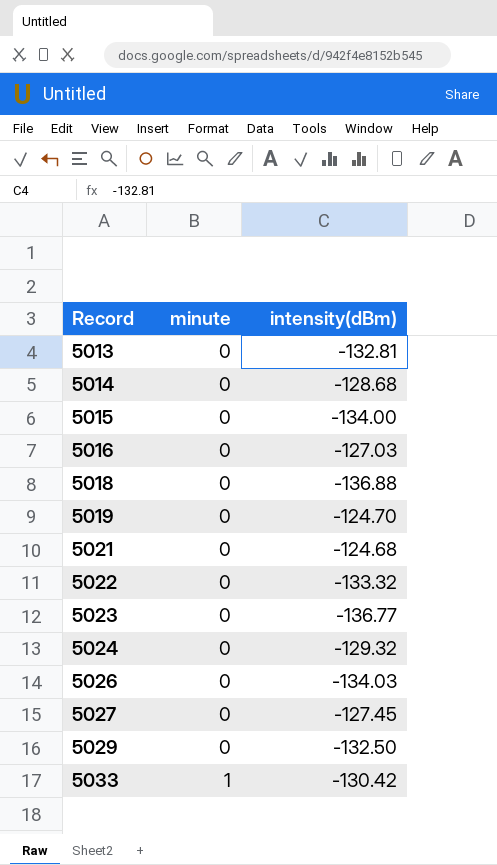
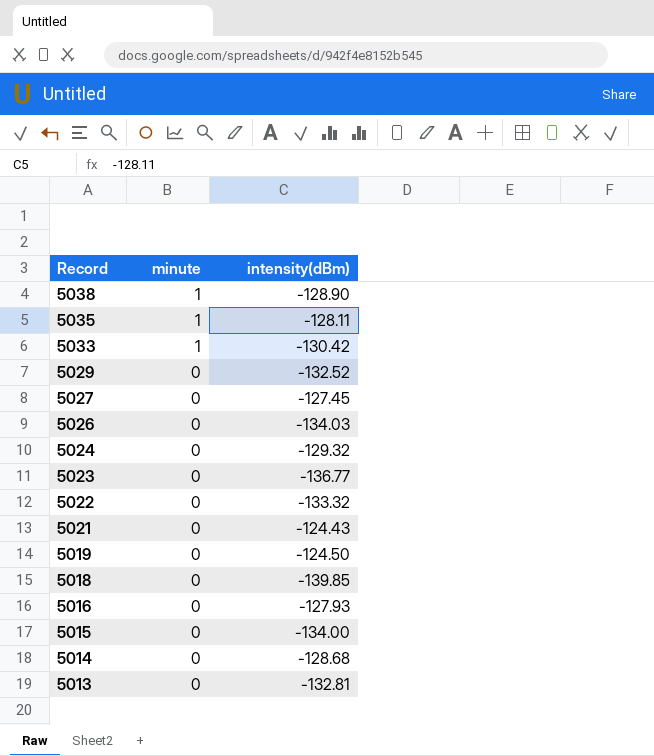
row order: Record ascending -> Record descending
row 5038: none -> 1 | -128.90
row 5035: none -> 1 | -128.11
5029 | intensity(dBm): -132.50 -> -132.52
5021 | intensity(dBm): -124.68 -> -124.43
5019 | intensity(dBm): -124.70 -> -124.50
5018 | intensity(dBm): -136.88 -> -139.85
5016 | intensity(dBm): -127.03 -> -127.93

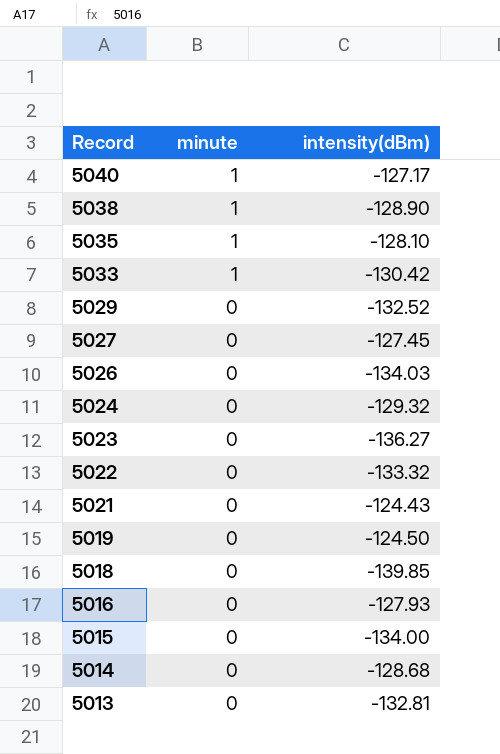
row 5040: none -> 1 | -127.17
5035 | intensity(dBm): -128.11 -> -128.10
5023 | intensity(dBm): -136.77 -> -136.27

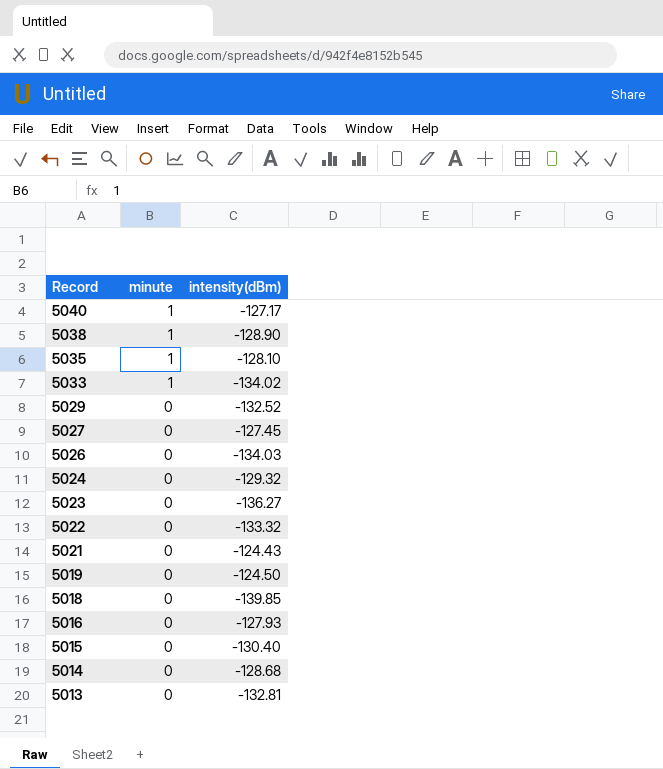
5033 | intensity(dBm): -130.42 -> -134.02
5015 | intensity(dBm): -134.00 -> -130.40

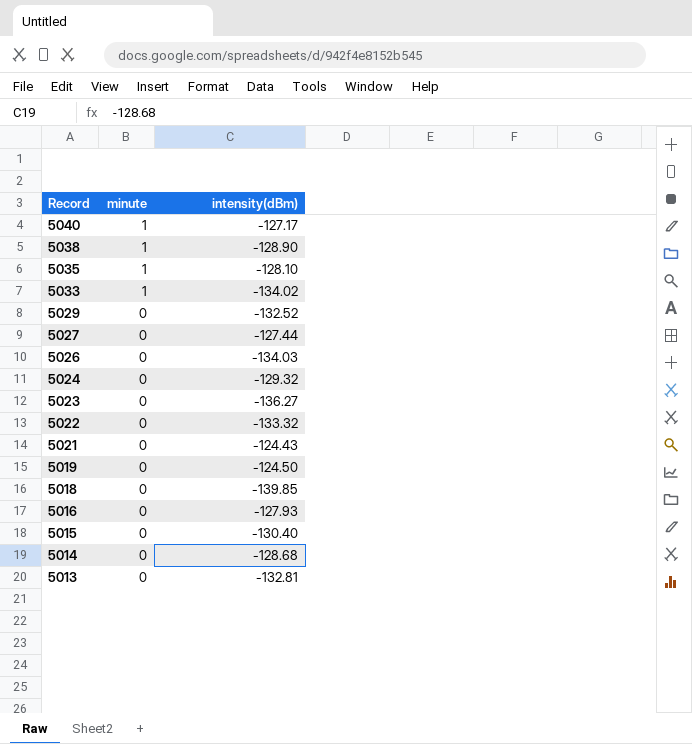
5027 | intensity(dBm): -127.45 -> -127.44

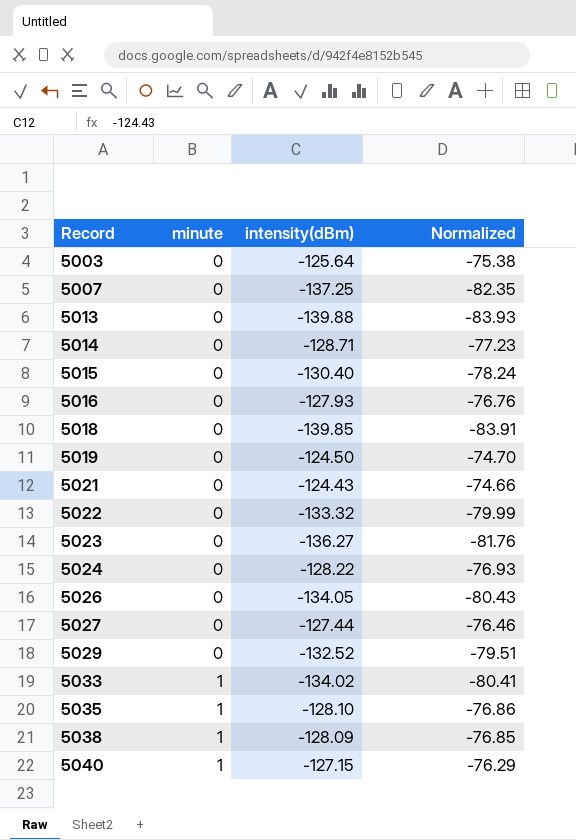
row order: Record descending -> Record ascending
column Normalized | formula: none -> [intensity(dBm)] * 0.6
row 5003: none -> 0 | -125.64 | -75.38
row 5007: none -> 0 | -137.25 | -82.35
5013 | intensity(dBm): -132.81 -> -139.88
5014 | intensity(dBm): -128.68 -> -128.71
5024 | intensity(dBm): -129.32 -> -128.22
5026 | intensity(dBm): -134.03 -> -134.05
5038 | intensity(dBm): -128.90 -> -128.09
5040 | intensity(dBm): -127.17 -> -127.15

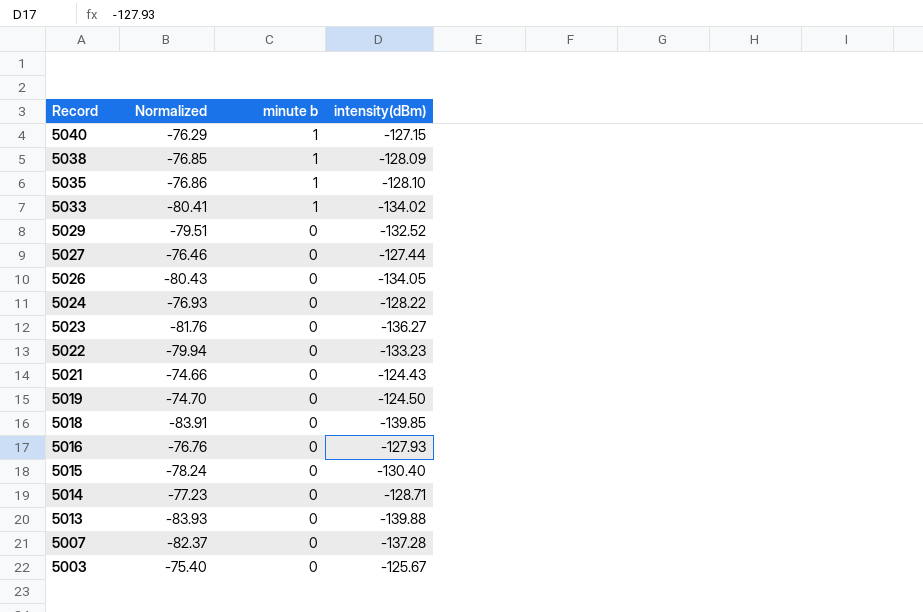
row order: Record ascending -> Record descending
column Normalized | position: 4 -> 2
column name: minute -> minute b
5022 | Normalized: -79.99 -> -79.94
5022 | intensity(dBm): -133.32 -> -133.23
5007 | Normalized: -82.35 -> -82.37
5007 | intensity(dBm): -137.25 -> -137.28
5003 | Normalized: -75.38 -> -75.40
5003 | intensity(dBm): -125.64 -> -125.67

